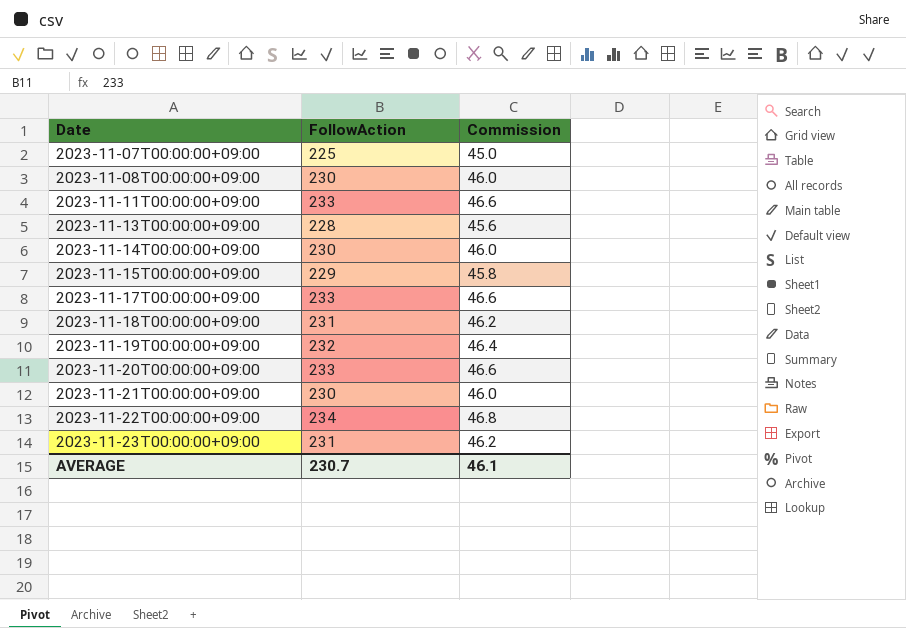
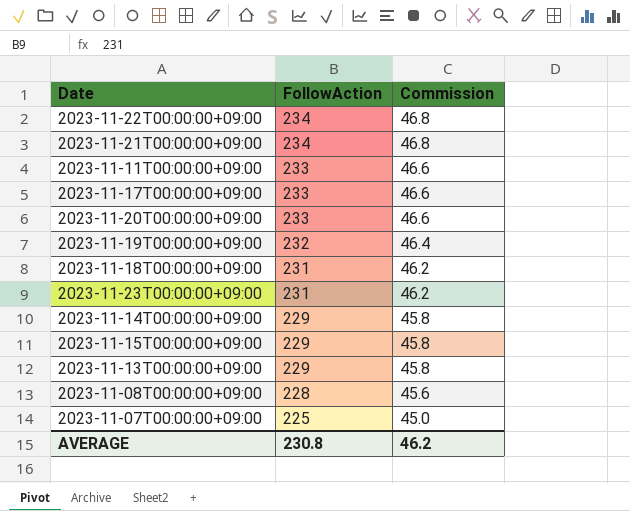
row order: Date ascending -> FollowAction descending
2023-11-21T00:00:00+09:00 | FollowAction: 230 -> 234
2023-11-21T00:00:00+09:00 | Commission: 46.0 -> 46.8
2023-11-14T00:00:00+09:00 | FollowAction: 230 -> 229
2023-11-14T00:00:00+09:00 | Commission: 46.0 -> 45.8
2023-11-13T00:00:00+09:00 | FollowAction: 228 -> 229
2023-11-13T00:00:00+09:00 | Commission: 45.6 -> 45.8
2023-11-08T00:00:00+09:00 | FollowAction: 230 -> 228
2023-11-08T00:00:00+09:00 | Commission: 46.0 -> 45.6
AVERAGE | FollowAction: 230.7 -> 230.8
AVERAGE | Commission: 46.1 -> 46.2

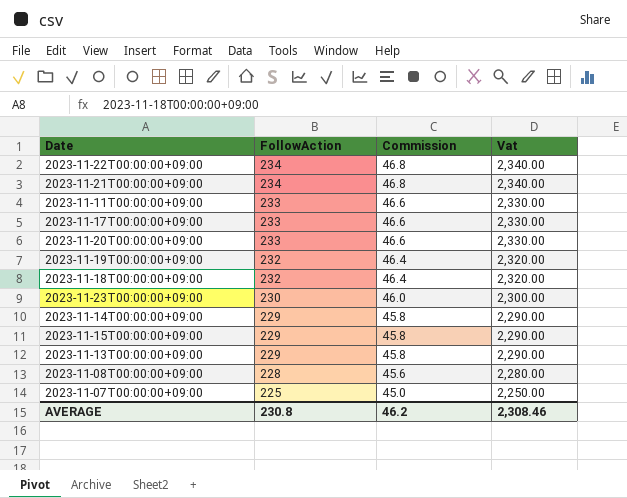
column Vat | formula: none -> [FollowAction] * 10
2023-11-18T00:00:00+09:00 | FollowAction: 231 -> 232
2023-11-18T00:00:00+09:00 | Commission: 46.2 -> 46.4
2023-11-23T00:00:00+09:00 | FollowAction: 231 -> 230
2023-11-23T00:00:00+09:00 | Commission: 46.2 -> 46.0

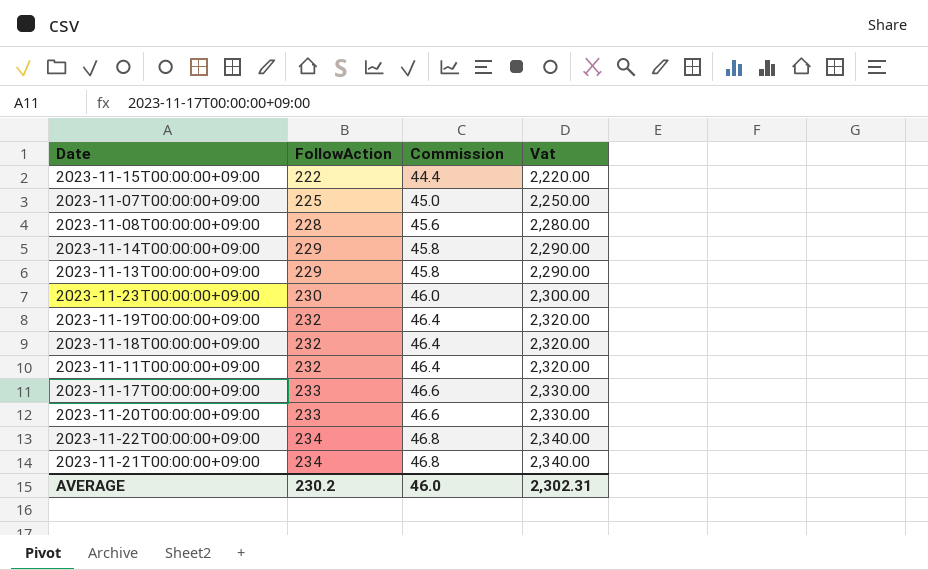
row order: FollowAction descending -> FollowAction ascending
2023-11-15T00:00:00+09:00 | FollowAction: 229 -> 222
2023-11-15T00:00:00+09:00 | Commission: 45.8 -> 44.4
2023-11-15T00:00:00+09:00 | Vat: 2,290.00 -> 2,220.00
2023-11-11T00:00:00+09:00 | FollowAction: 233 -> 232
2023-11-11T00:00:00+09:00 | Commission: 46.6 -> 46.4
2023-11-11T00:00:00+09:00 | Vat: 2,330.00 -> 2,320.00
AVERAGE | FollowAction: 230.8 -> 230.2
AVERAGE | Commission: 46.2 -> 46.0
AVERAGE | Vat: 2,308.46 -> 2,302.31

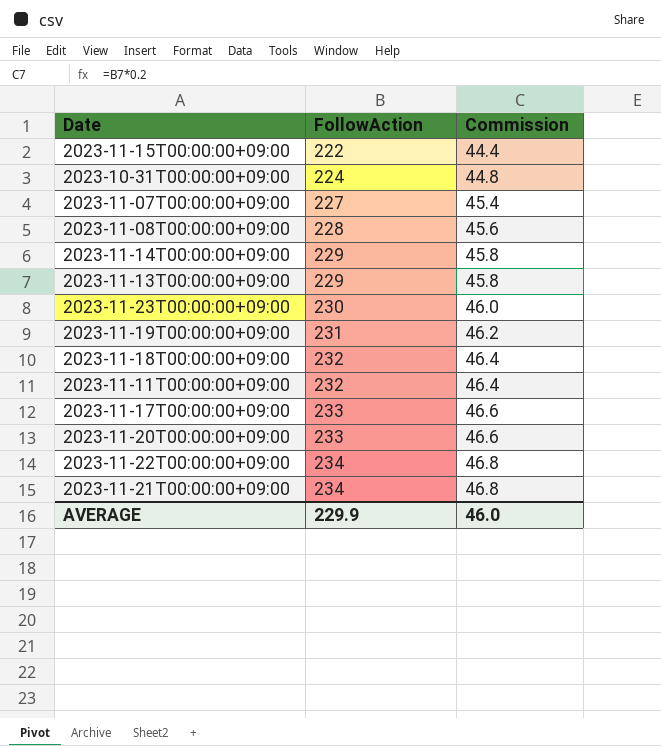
column Vat | formula: [FollowAction] * 10 -> none
row 2023-10-31T00:00:00+09:00: none -> 224 | 44.8
2023-11-07T00:00:00+09:00 | FollowAction: 225 -> 227
2023-11-07T00:00:00+09:00 | Commission: 45.0 -> 45.4
2023-11-19T00:00:00+09:00 | FollowAction: 232 -> 231
2023-11-19T00:00:00+09:00 | Commission: 46.4 -> 46.2
AVERAGE | FollowAction: 230.2 -> 229.9

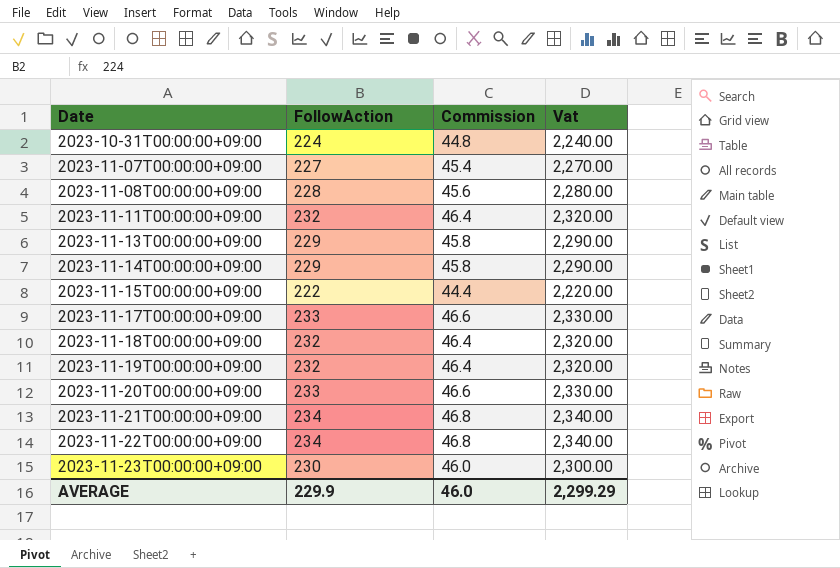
row order: FollowAction ascending -> Date ascending
column Vat | formula: none -> [FollowAction] * 10
2023-11-19T00:00:00+09:00 | FollowAction: 231 -> 232
2023-11-19T00:00:00+09:00 | Commission: 46.2 -> 46.4

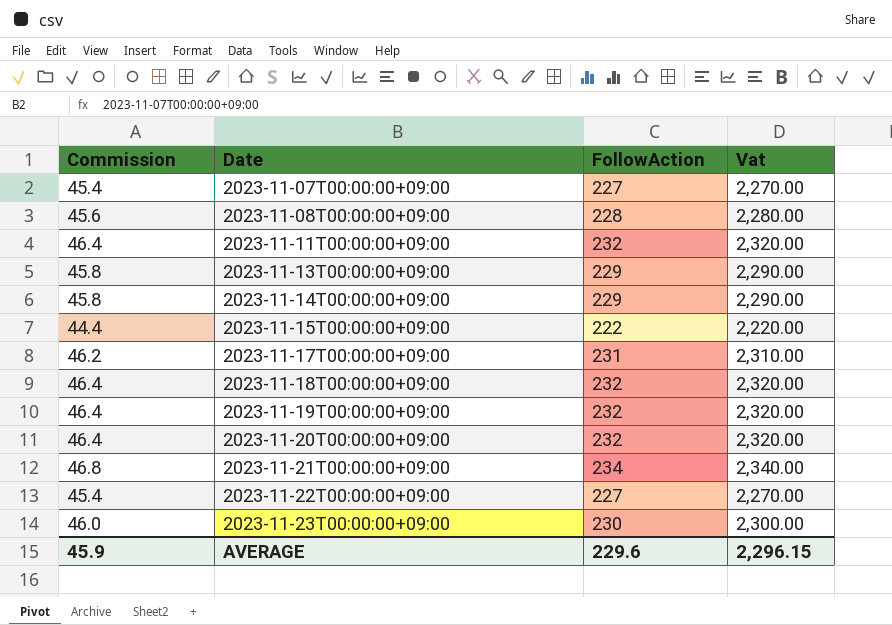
column Commission | position: 3 -> 1
row 2023-10-31T00:00:00+09:00: 224 | 44.8 | 2,240.00 -> none
2023-11-17T00:00:00+09:00 | Commission: 46.6 -> 46.2
2023-11-17T00:00:00+09:00 | FollowAction: 233 -> 231
2023-11-17T00:00:00+09:00 | Vat: 2,330.00 -> 2,310.00
2023-11-20T00:00:00+09:00 | Commission: 46.6 -> 46.4
2023-11-20T00:00:00+09:00 | FollowAction: 233 -> 232
2023-11-20T00:00:00+09:00 | Vat: 2,330.00 -> 2,320.00
2023-11-22T00:00:00+09:00 | Commission: 46.8 -> 45.4
2023-11-22T00:00:00+09:00 | FollowAction: 234 -> 227
2023-11-22T00:00:00+09:00 | Vat: 2,340.00 -> 2,270.00
AVERAGE | Commission: 46.0 -> 45.9
AVERAGE | FollowAction: 229.9 -> 229.6
AVERAGE | Vat: 2,299.29 -> 2,296.15

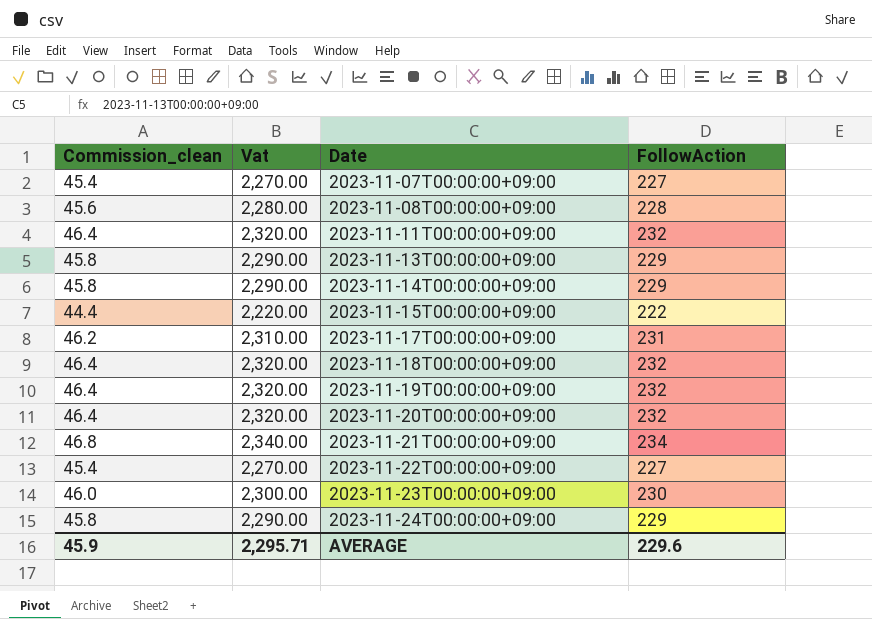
column name: Commission -> Commission_clean
column Vat | position: 4 -> 2
row 2023-11-24T00:00:00+09:00: none -> 45.8 | 2,290.00 | 229
AVERAGE | Vat: 2,296.15 -> 2,295.71

